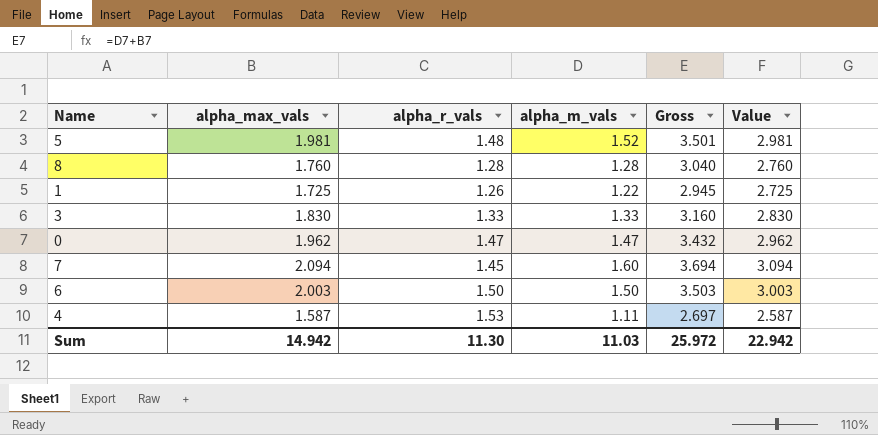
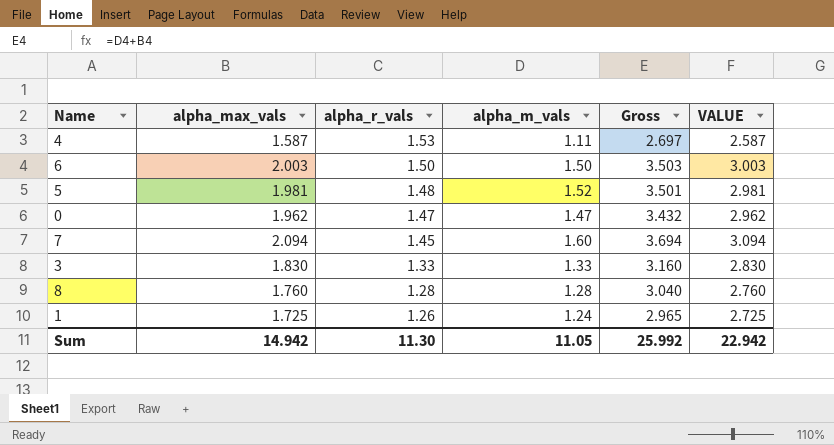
row order: none -> alpha_r_vals descending
column name: Value -> VALUE
1 | alpha_m_vals: 1.22 -> 1.24
1 | Gross: 2.945 -> 2.965
Sum | alpha_m_vals: 11.03 -> 11.05
Sum | Gross: 25.972 -> 25.992

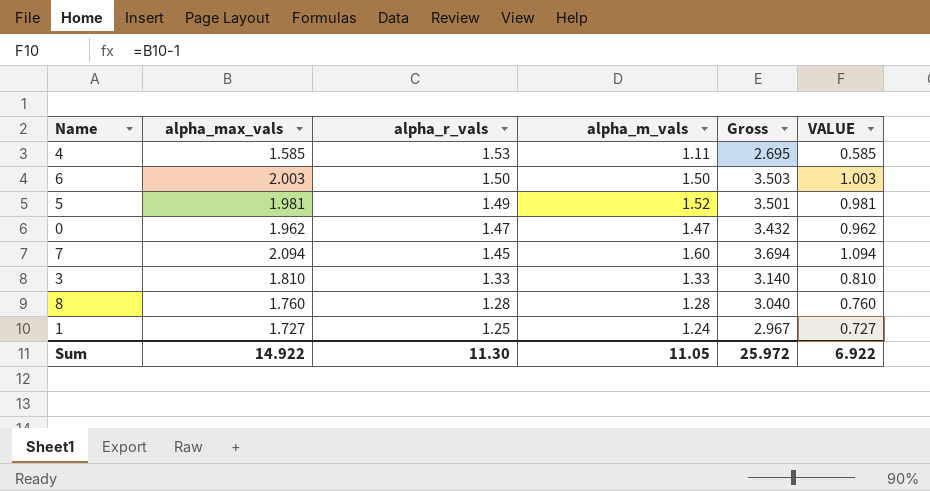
column VALUE | formula: [alpha_max_vals] + 1 -> [alpha_max_vals] - 1
4 | alpha_max_vals: 1.587 -> 1.585
4 | Gross: 2.697 -> 2.695
5 | alpha_r_vals: 1.48 -> 1.49
3 | alpha_max_vals: 1.830 -> 1.810
3 | Gross: 3.160 -> 3.140
1 | alpha_max_vals: 1.725 -> 1.727
1 | alpha_r_vals: 1.26 -> 1.25
1 | Gross: 2.965 -> 2.967
Sum | alpha_max_vals: 14.942 -> 14.922
Sum | Gross: 25.992 -> 25.972
Sum | VALUE: 22.942 -> 6.922

